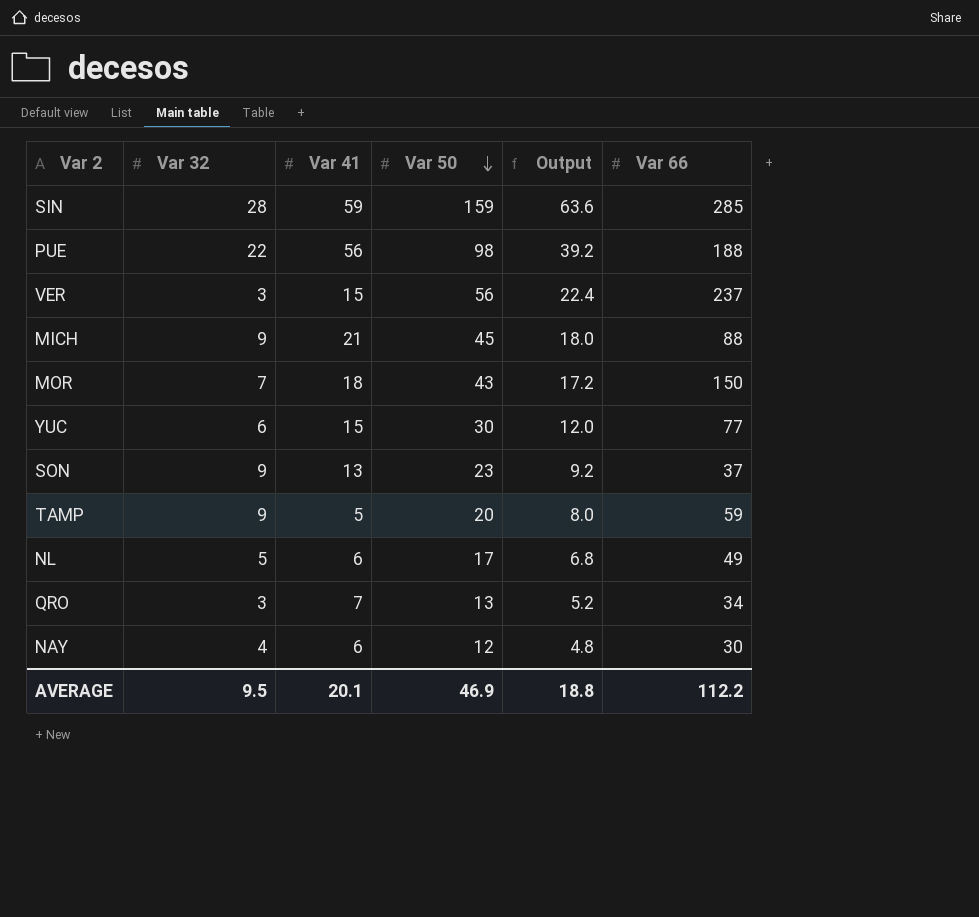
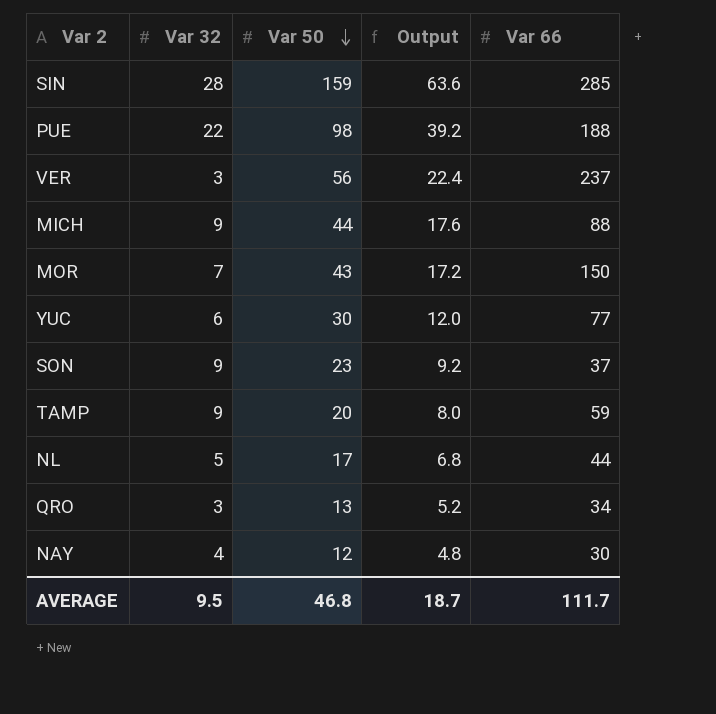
column Var 41 | position: 3 -> none
MICH | Var 50: 45 -> 44
MICH | Output: 18.0 -> 17.6
NL | Var 66: 49 -> 44
AVERAGE | Var 50: 46.9 -> 46.8
AVERAGE | Output: 18.8 -> 18.7
AVERAGE | Var 66: 112.2 -> 111.7

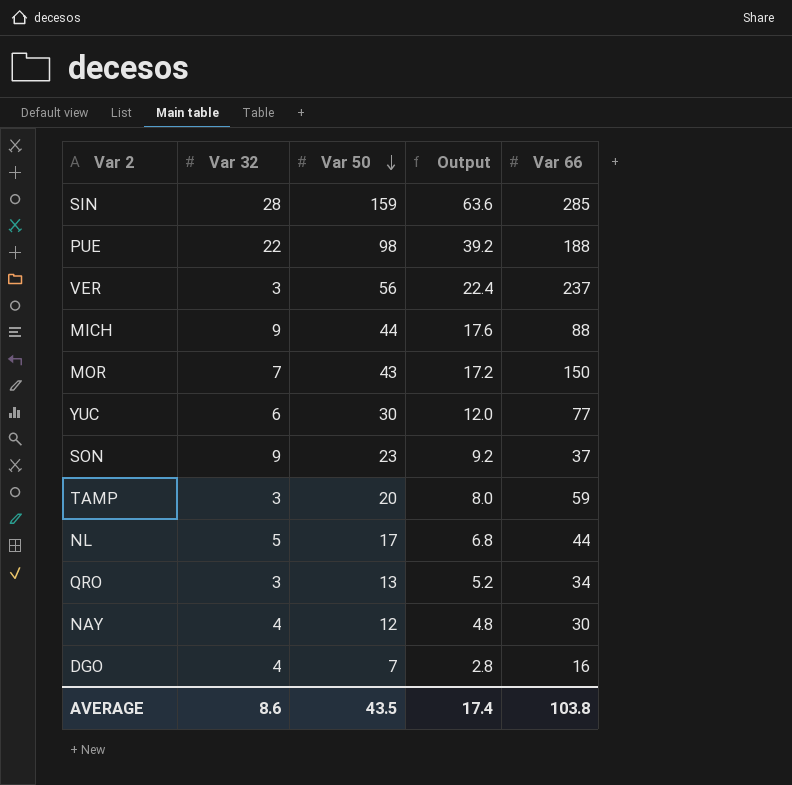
TAMP | Var 32: 9 -> 3
row DGO: none -> 4 | 7 | 2.8 | 16
AVERAGE | Var 32: 9.5 -> 8.6
AVERAGE | Var 50: 46.8 -> 43.5
AVERAGE | Output: 18.7 -> 17.4
AVERAGE | Var 66: 111.7 -> 103.8

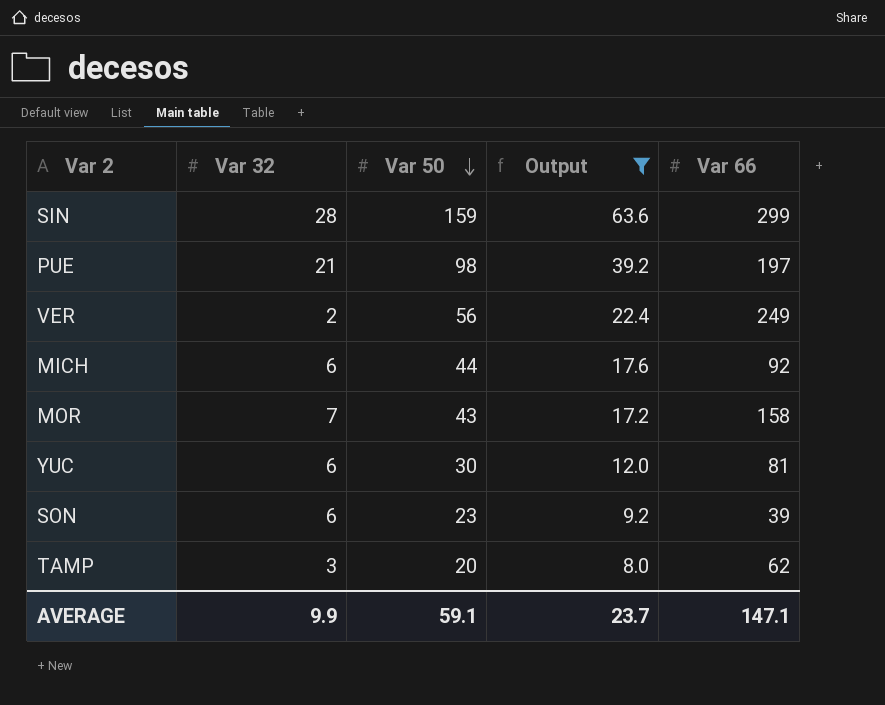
filter: none -> Output >= 8.0
SIN | Var 66: 285 -> 299
PUE | Var 32: 22 -> 21
PUE | Var 66: 188 -> 197
VER | Var 32: 3 -> 2
VER | Var 66: 237 -> 249
MICH | Var 32: 9 -> 6
MICH | Var 66: 88 -> 92
MOR | Var 66: 150 -> 158
YUC | Var 66: 77 -> 81
SON | Var 32: 9 -> 6
SON | Var 66: 37 -> 39
TAMP | Var 66: 59 -> 62
AVERAGE | Var 32: 8.6 -> 9.9
AVERAGE | Var 50: 43.5 -> 59.1
AVERAGE | Output: 17.4 -> 23.7
AVERAGE | Var 66: 103.8 -> 147.1

